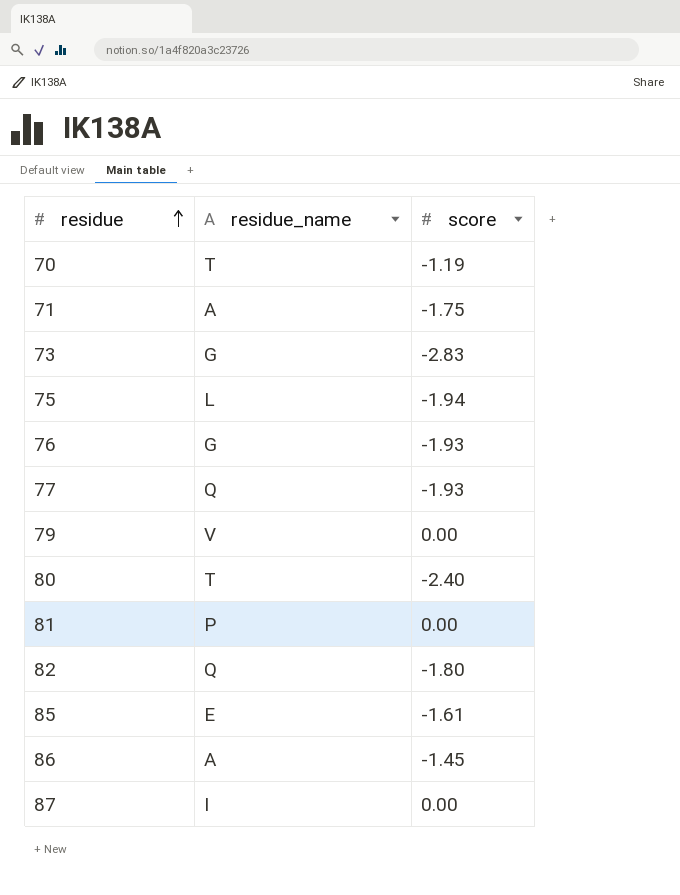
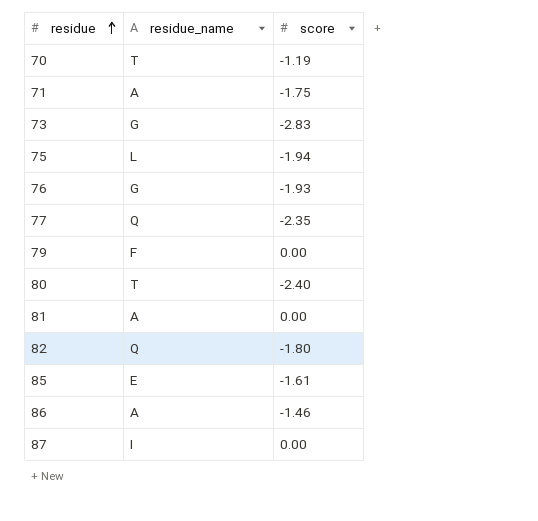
77 | score: -1.93 -> -2.35
79 | residue_name: V -> F
81 | residue_name: P -> A
86 | score: -1.45 -> -1.46

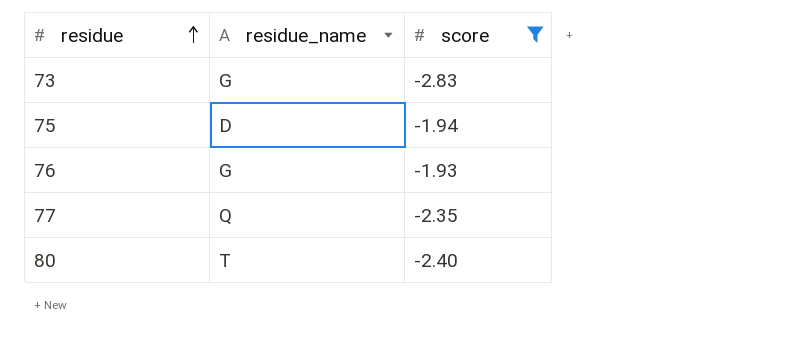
filter: none -> score <= -1.93
75 | residue_name: L -> D

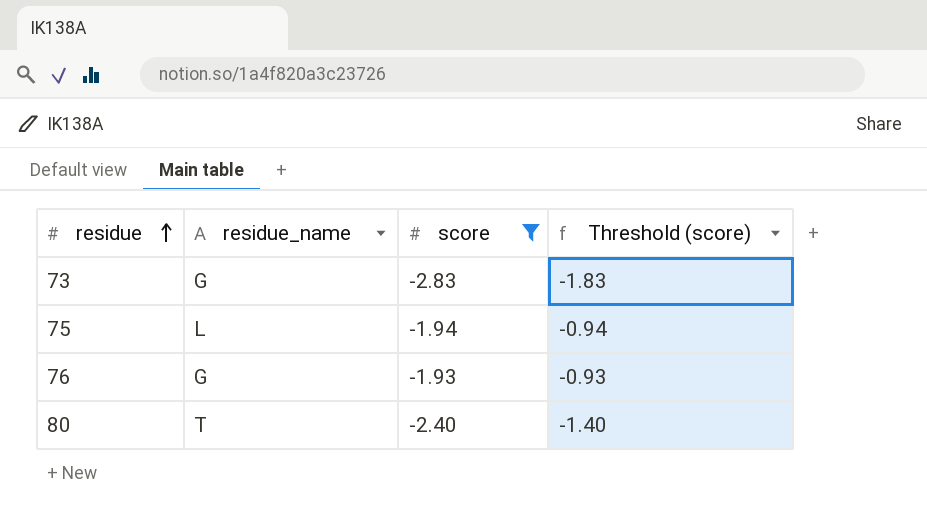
column Threshold (score) | formula: none -> [score] + 1
row 77: Q | -2.35 -> none
75 | residue_name: D -> L

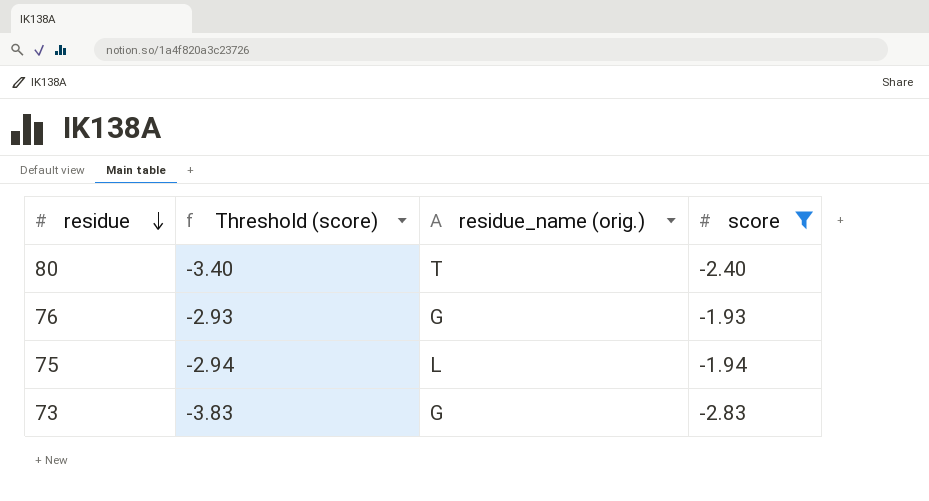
row order: residue ascending -> residue descending
column Threshold (score) | formula: [score] + 1 -> [score] - 1
column Threshold (score) | position: 4 -> 2
column name: residue_name -> residue_name (orig.)

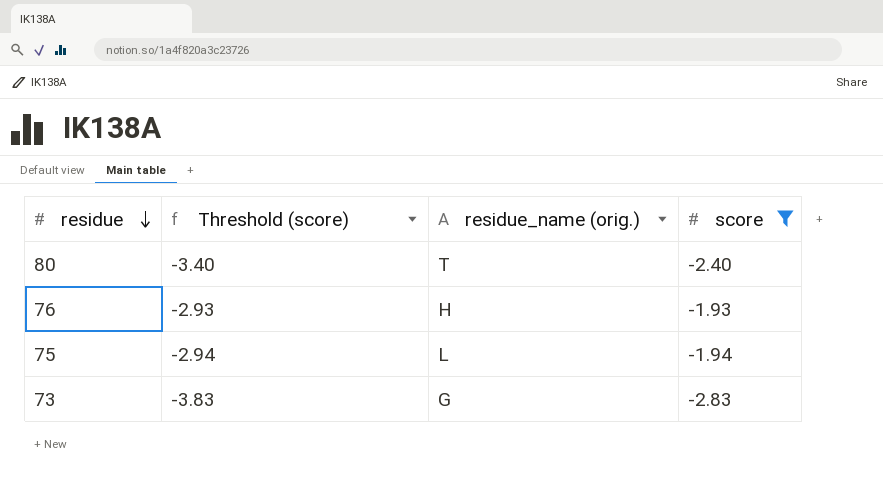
76 | residue_name (orig.): G -> H

